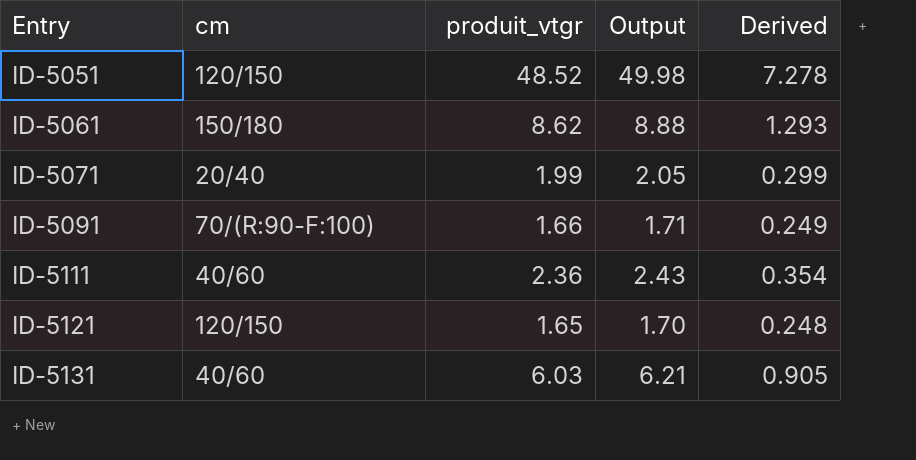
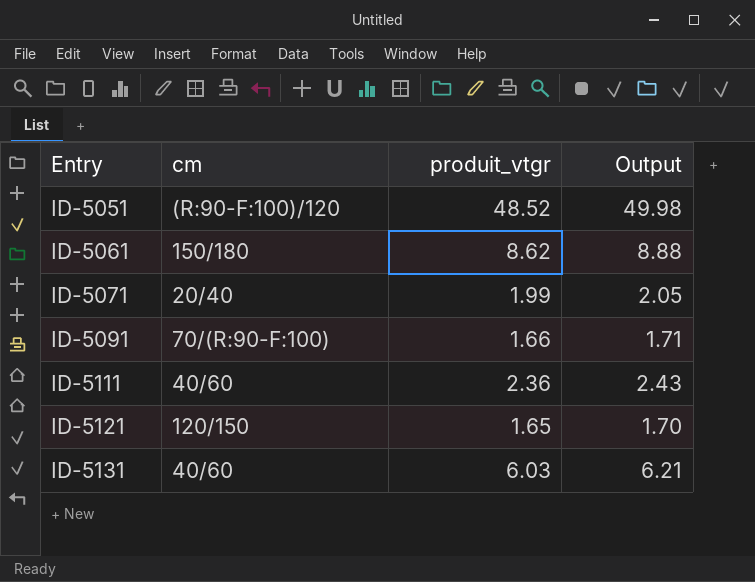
column Derived | formula: [produit_vtgr] * 0.15 -> none
ID-5051 | cm: 120/150 -> (R:90-F:100)/120

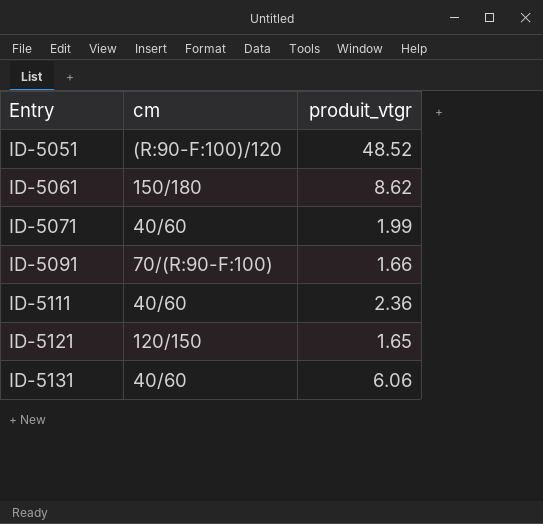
column Output | formula: [produit_vtgr] * 1.03 -> none
ID-5071 | cm: 20/40 -> 40/60
ID-5131 | produit_vtgr: 6.03 -> 6.06

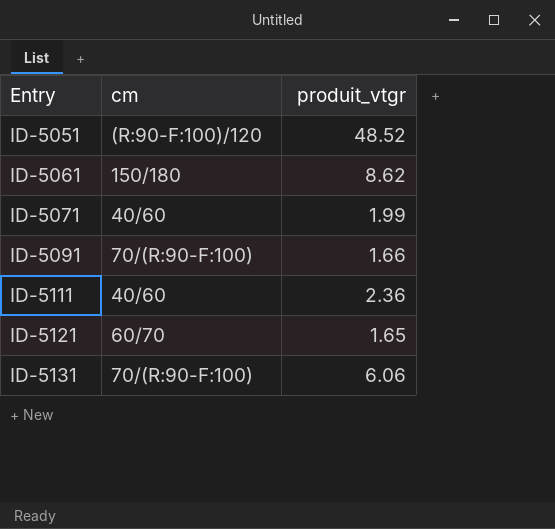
ID-5121 | cm: 120/150 -> 60/70
ID-5131 | cm: 40/60 -> 70/(R:90-F:100)

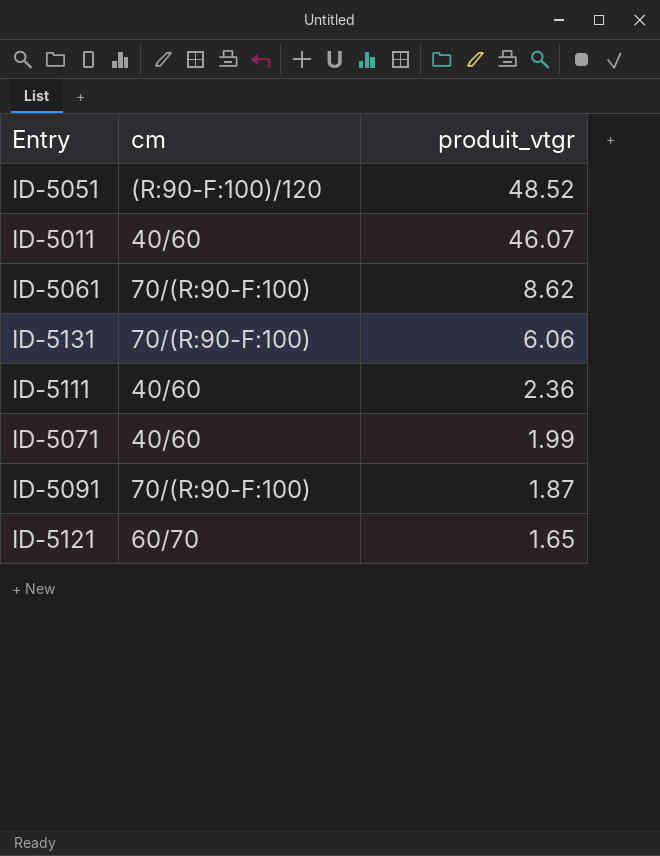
row order: Entry ascending -> produit_vtgr descending
row ID-5011: none -> 40/60 | 46.07
ID-5061 | cm: 150/180 -> 70/(R:90-F:100)
ID-5091 | produit_vtgr: 1.66 -> 1.87

